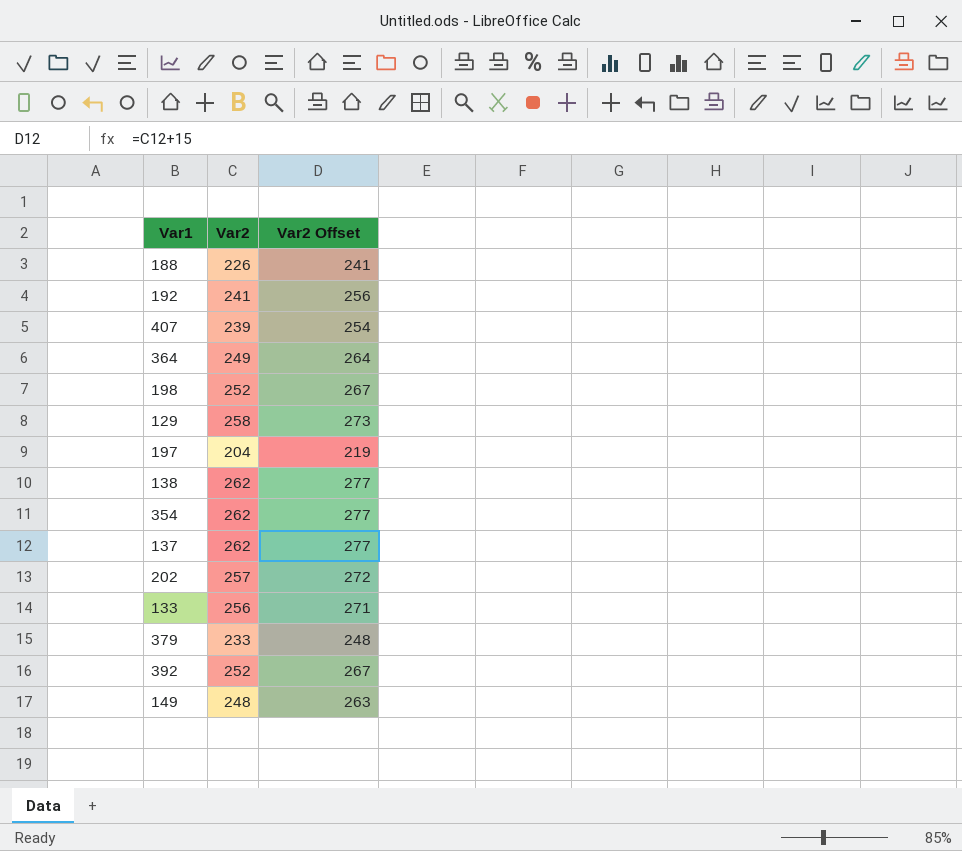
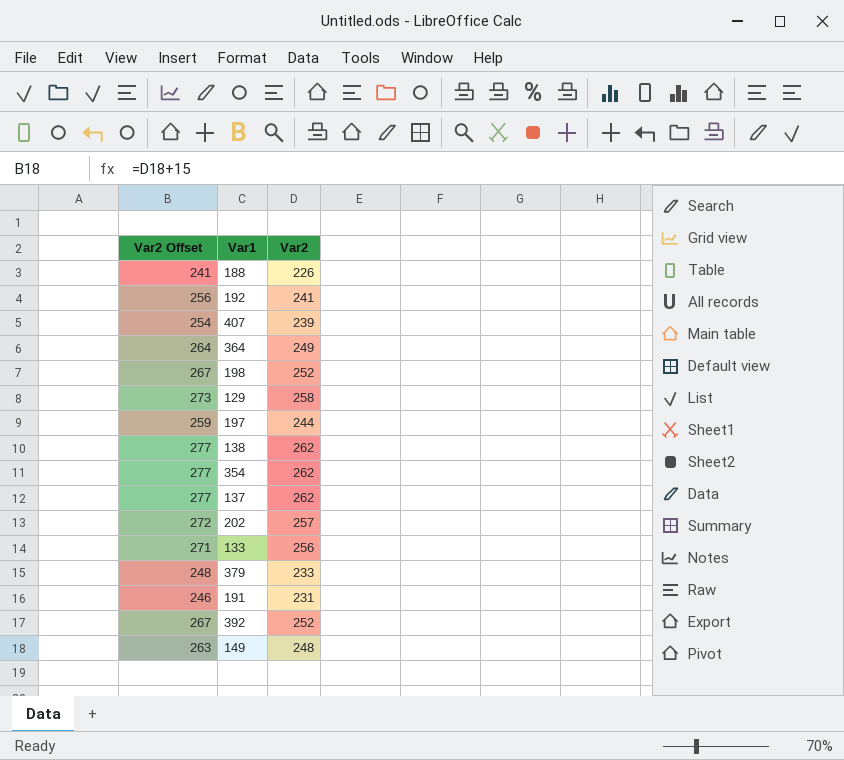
column Var2 Offset | position: 3 -> 1
197 | Var2 Offset: 219 -> 259
197 | Var2: 204 -> 244
row 191: none -> 246 | 231

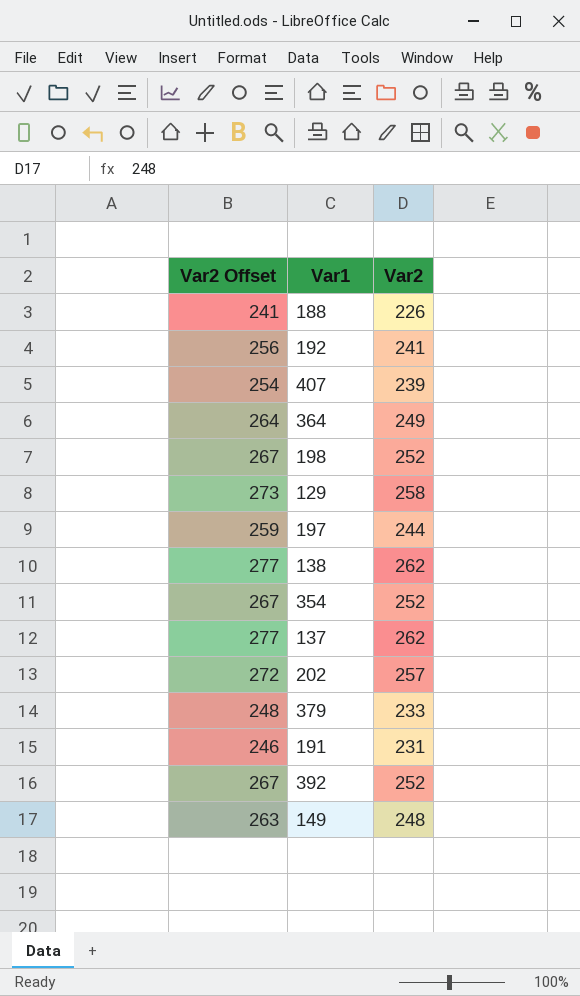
row 133: 271 | 256 -> none
354 | Var2 Offset: 277 -> 267
354 | Var2: 262 -> 252

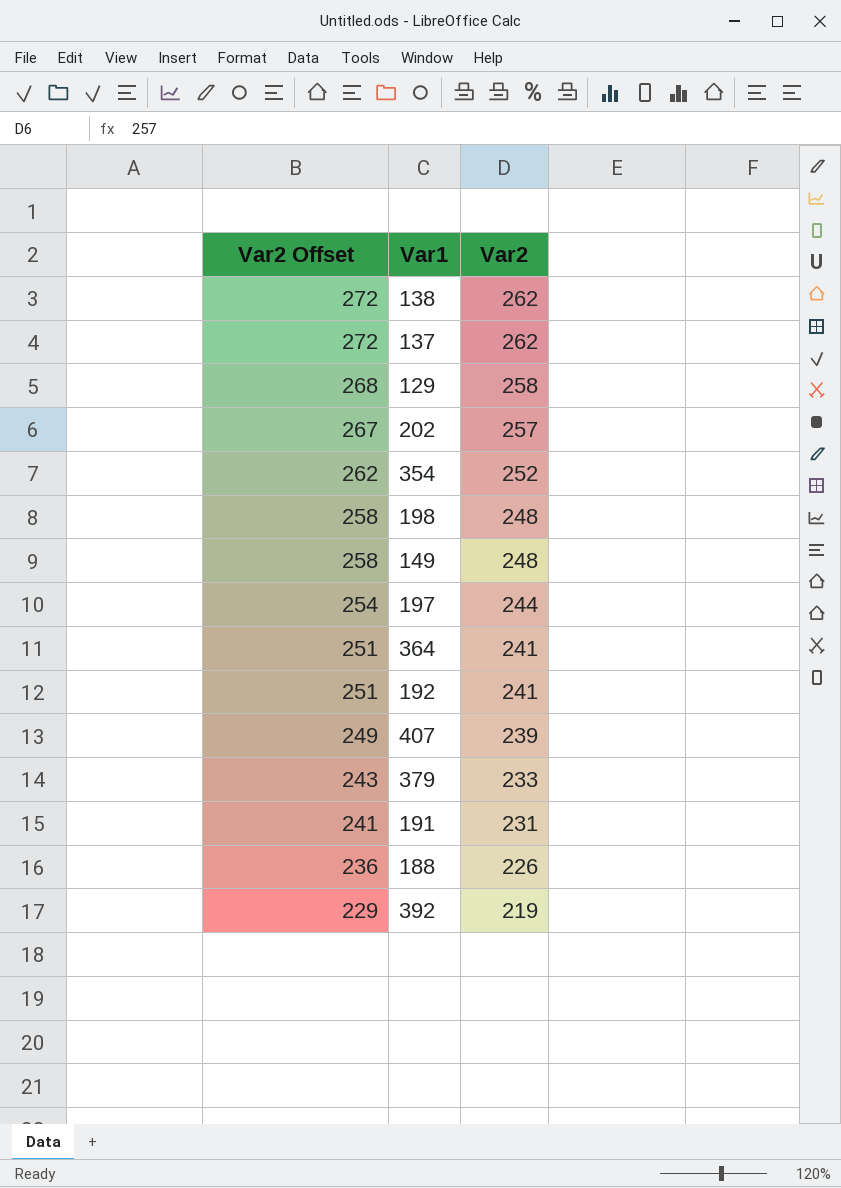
row order: none -> Var2 Offset descending
column Var2 Offset | formula: [Var2] + 15 -> [Var2] + 10
198 | Var2: 252 -> 248
364 | Var2: 249 -> 241
392 | Var2: 252 -> 219

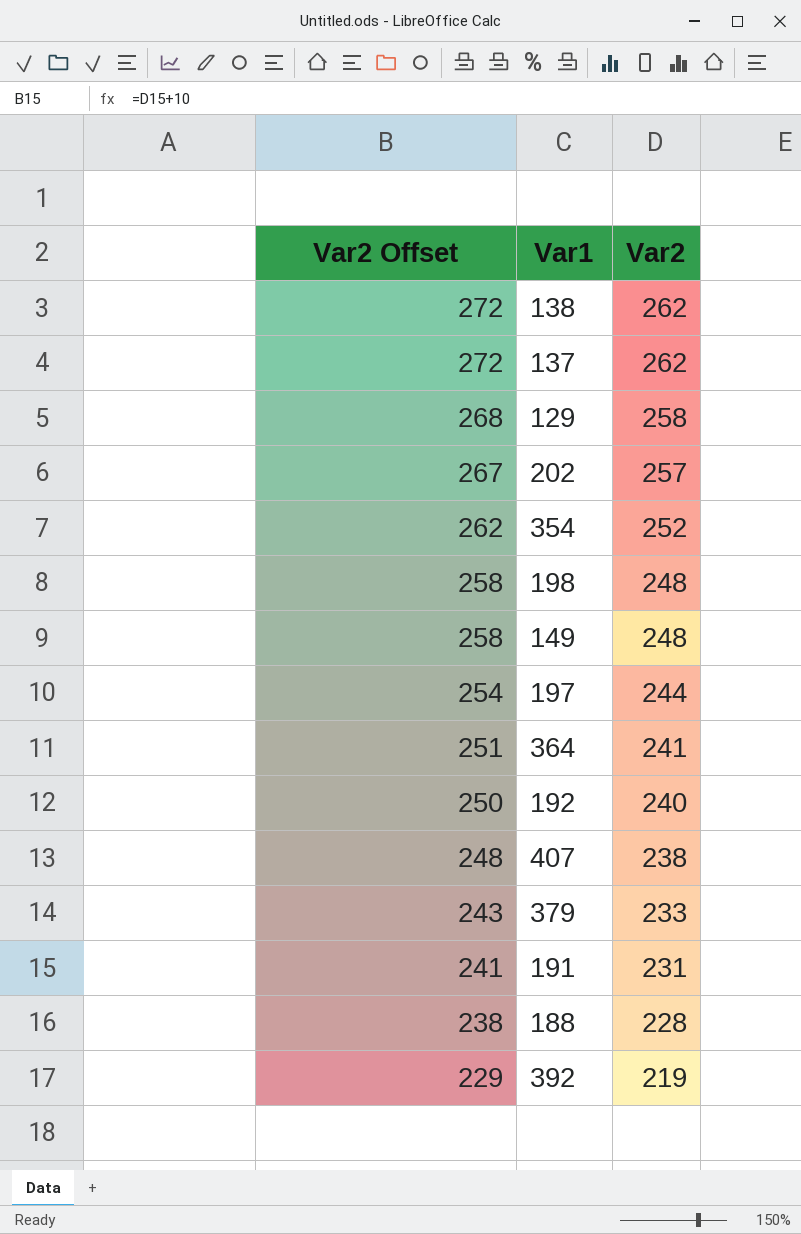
192 | Var2 Offset: 251 -> 250
192 | Var2: 241 -> 240
407 | Var2 Offset: 249 -> 248
407 | Var2: 239 -> 238
188 | Var2 Offset: 236 -> 238
188 | Var2: 226 -> 228

